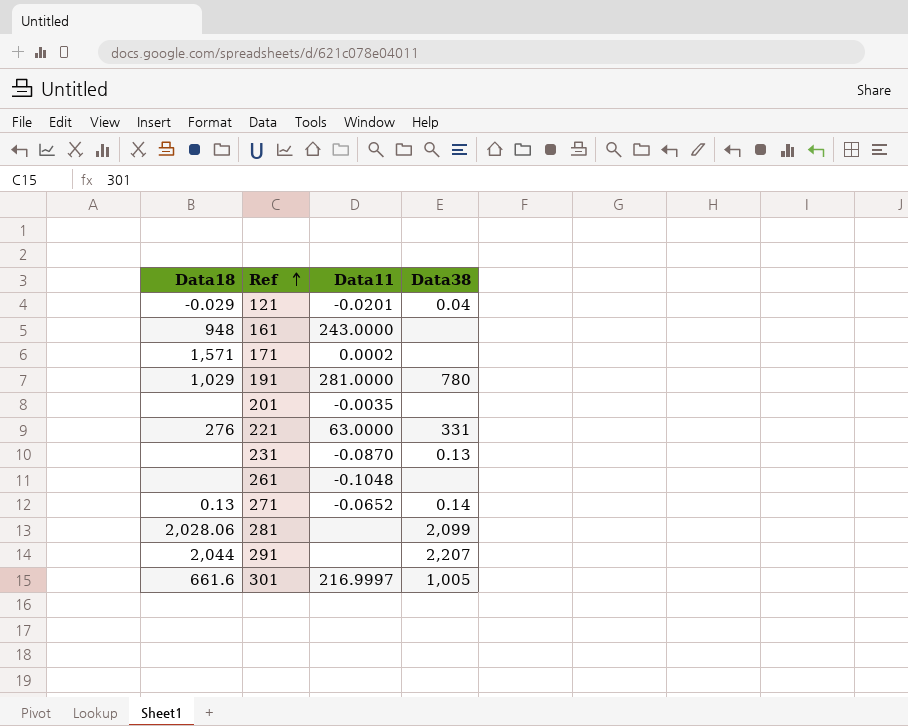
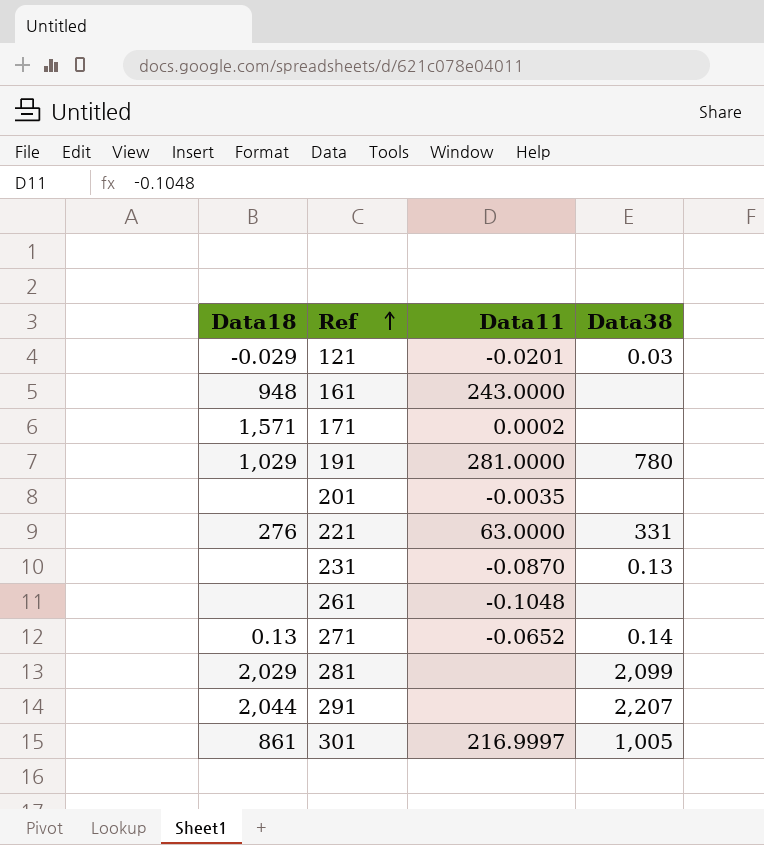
121 | Data38: 0.04 -> 0.03
281 | Data18: 2,028.06 -> 2,029
301 | Data18: 661.6 -> 861

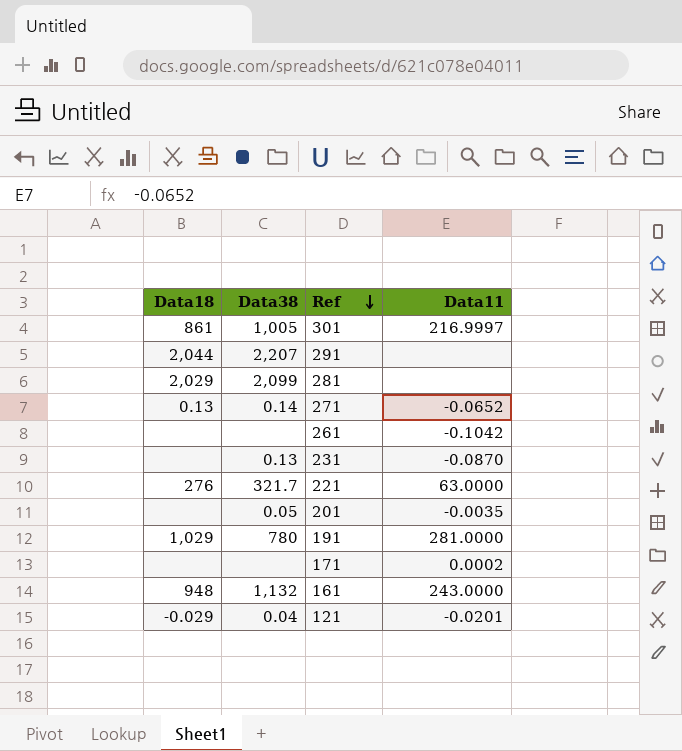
row order: Ref ascending -> Ref descending
column Data38 | position: 4 -> 2
261 | Data11: -0.1048 -> -0.1042
221 | Data38: 331 -> 321.7
201 | Data38: none -> 0.05
171 | Data18: 1,571 -> none
161 | Data38: none -> 1,132
121 | Data38: 0.03 -> 0.04

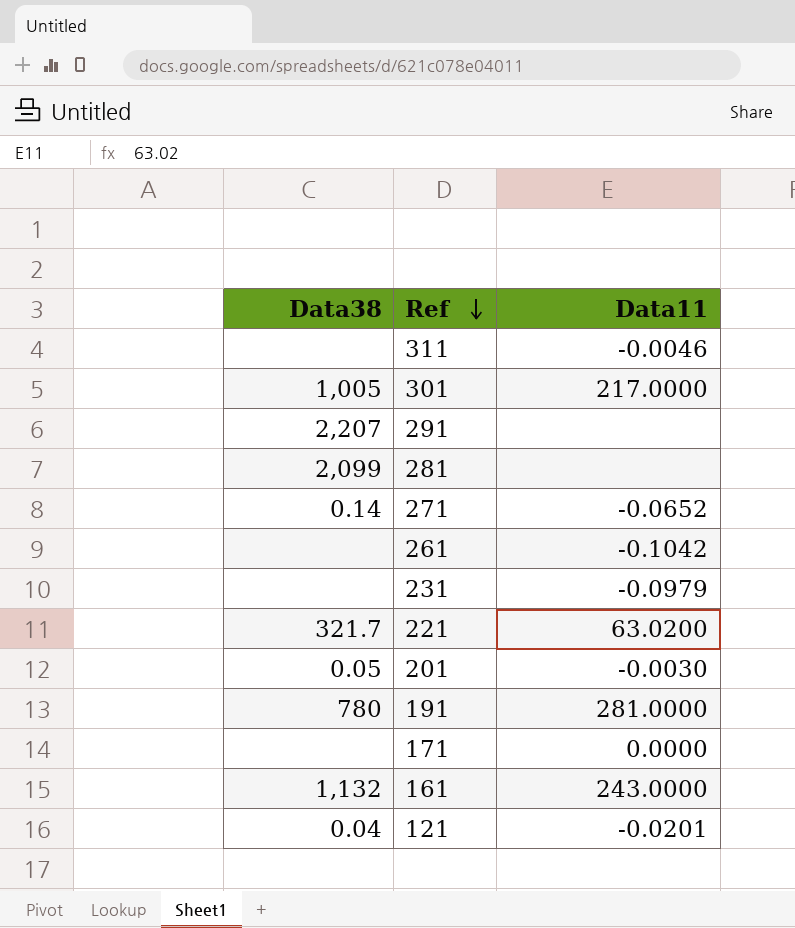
column Data18 | position: 1 -> none
row 311: none -> none | -0.0046
301 | Data11: 216.9997 -> 217.0000
231 | Data38: 0.13 -> none
231 | Data11: -0.0870 -> -0.0979
221 | Data11: 63.0000 -> 63.0200
201 | Data11: -0.0035 -> -0.0030
171 | Data11: 0.0002 -> 0.0000

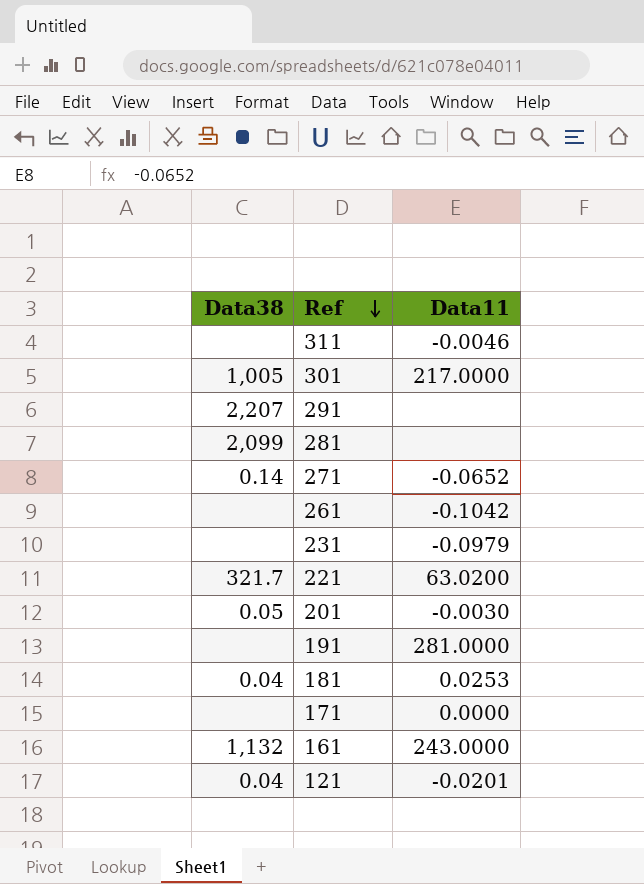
191 | Data38: 780 -> none
row 181: none -> 0.04 | 0.0253

